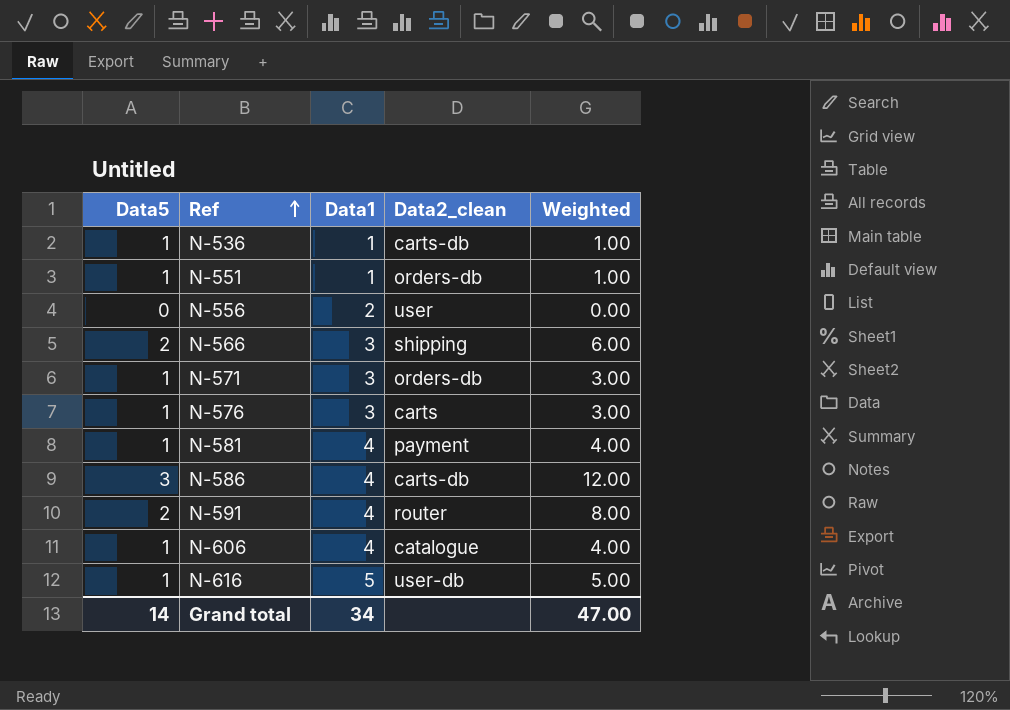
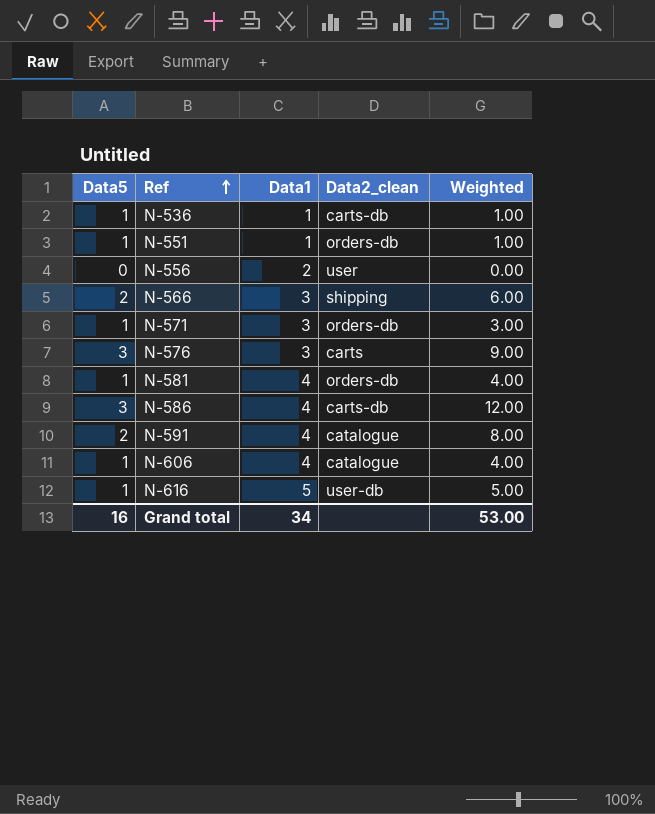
N-576 | Data5: 1 -> 3
N-576 | Weighted: 3.00 -> 9.00
N-581 | Data2_clean: payment -> orders-db
N-591 | Data2_clean: router -> catalogue
Grand total | Data5: 14 -> 16
Grand total | Weighted: 47.00 -> 53.00

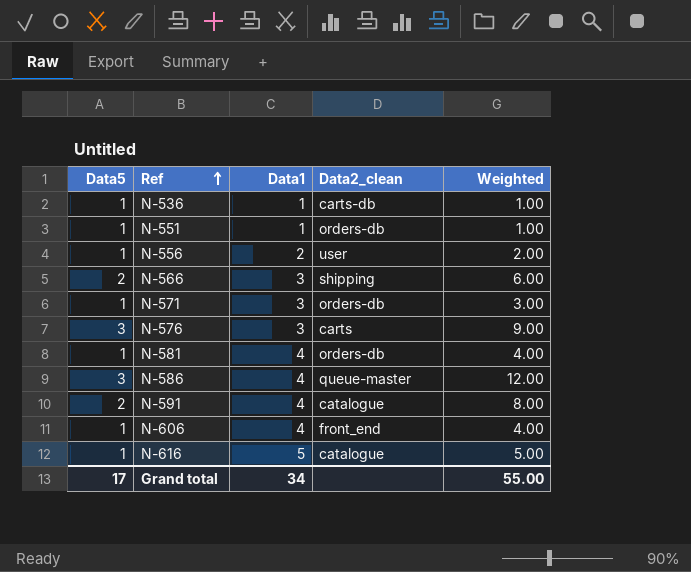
N-556 | Data5: 0 -> 1
N-556 | Weighted: 0.00 -> 2.00
N-586 | Data2_clean: carts-db -> queue-master
N-606 | Data2_clean: catalogue -> front_end
N-616 | Data2_clean: user-db -> catalogue
Grand total | Data5: 16 -> 17
Grand total | Weighted: 53.00 -> 55.00

